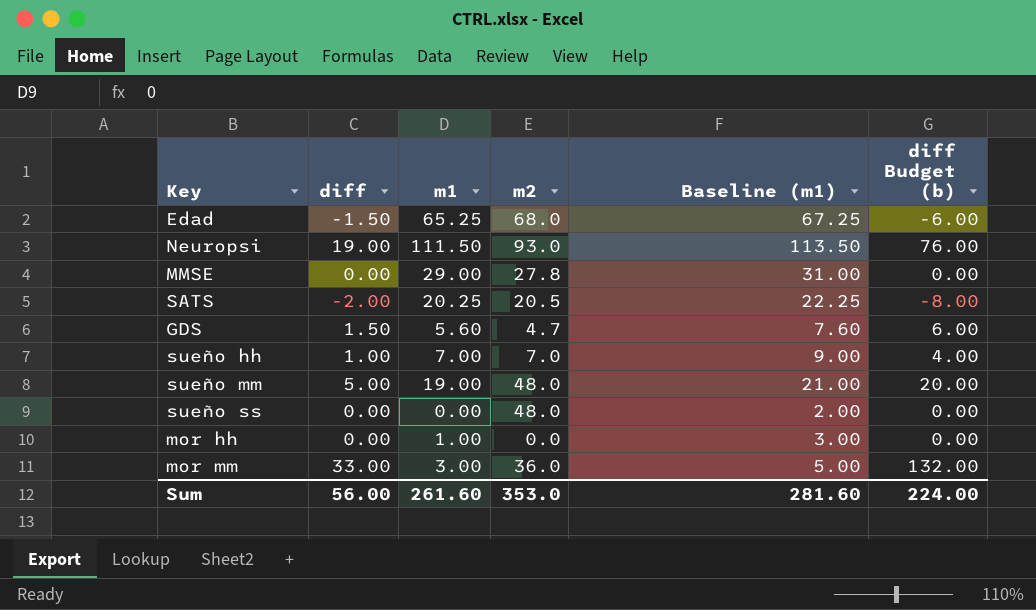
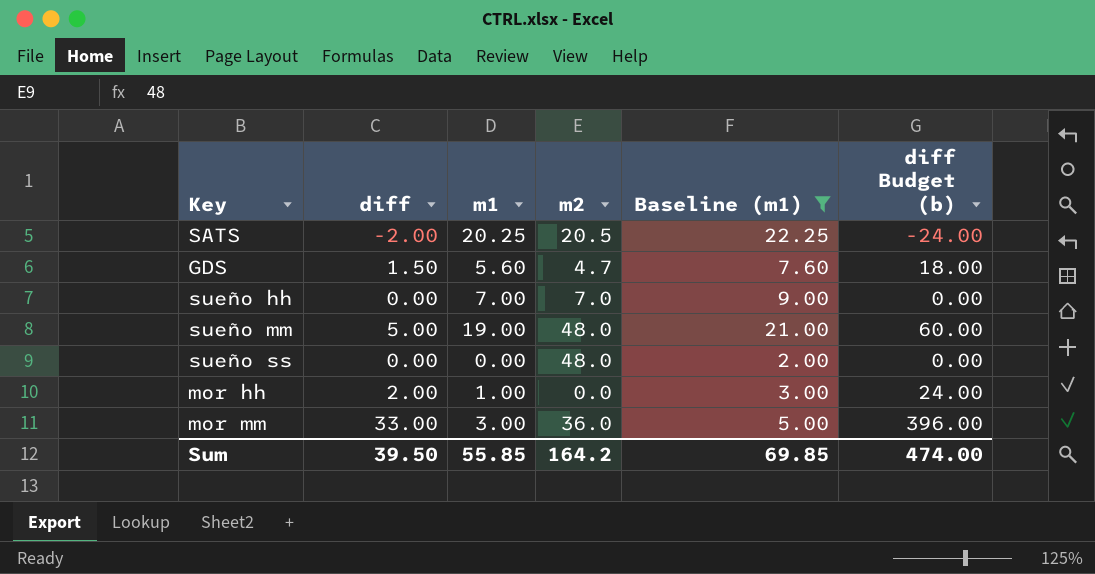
filter: none -> Baseline (m1) <= 22.25
column diff Budget (b) | formula: [diff] * 4 -> [diff] * 12
sueño hh | diff: 1.00 -> 0.00
mor hh | diff: 0.00 -> 2.00
Sum | diff: 56.00 -> 39.50
Sum | m1: 261.60 -> 55.85
Sum | m2: 353.0 -> 164.2
Sum | Baseline (m1): 281.60 -> 69.85
Sum | diff Budget (b): 224.00 -> 474.00

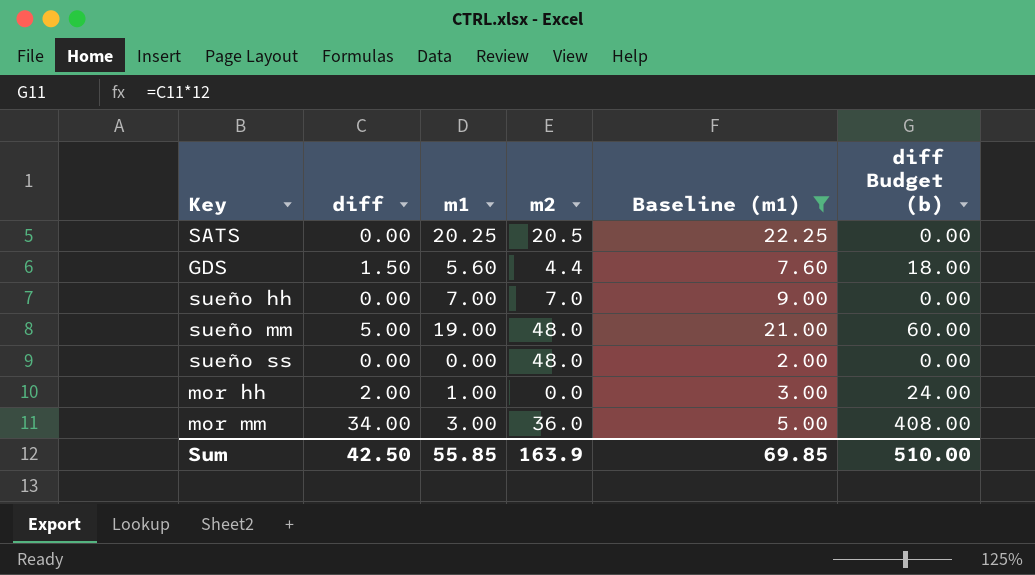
SATS | diff: -2.00 -> 0.00
SATS | diff Budget (b): -24.00 -> 0.00
GDS | m2: 4.7 -> 4.4
mor mm | diff: 33.00 -> 34.00
mor mm | diff Budget (b): 396.00 -> 408.00
Sum | diff: 39.50 -> 42.50
Sum | m2: 164.2 -> 163.9
Sum | diff Budget (b): 474.00 -> 510.00

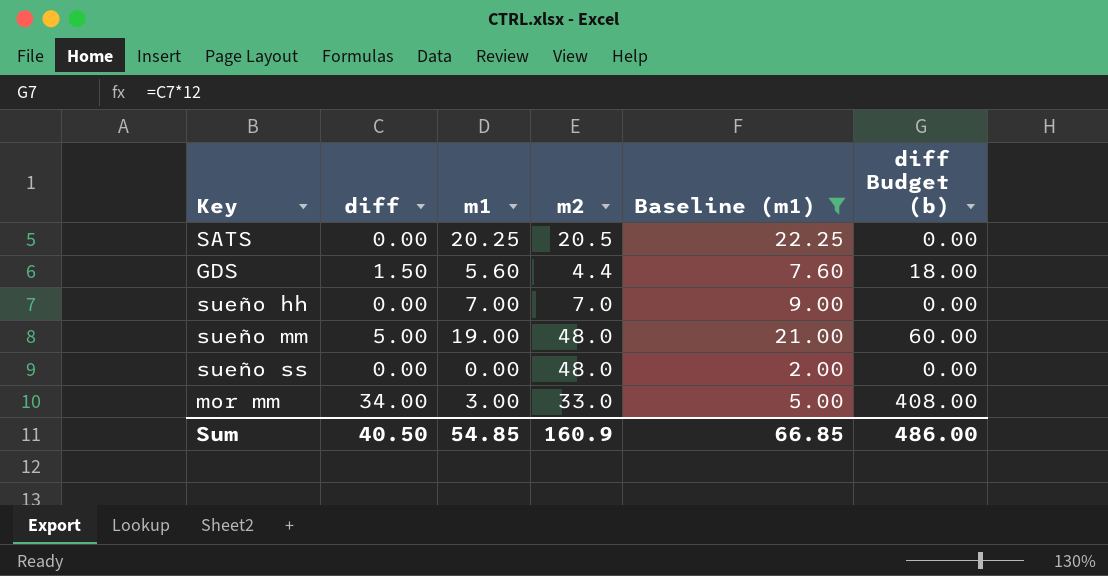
row mor hh: 2.00 | 1.00 | 0.0 | 3.00 | 24.00 -> none
mor mm | m2: 36.0 -> 33.0
Sum | diff: 42.50 -> 40.50
Sum | m1: 55.85 -> 54.85
Sum | m2: 163.9 -> 160.9
Sum | Baseline (m1): 69.85 -> 66.85
Sum | diff Budget (b): 510.00 -> 486.00

